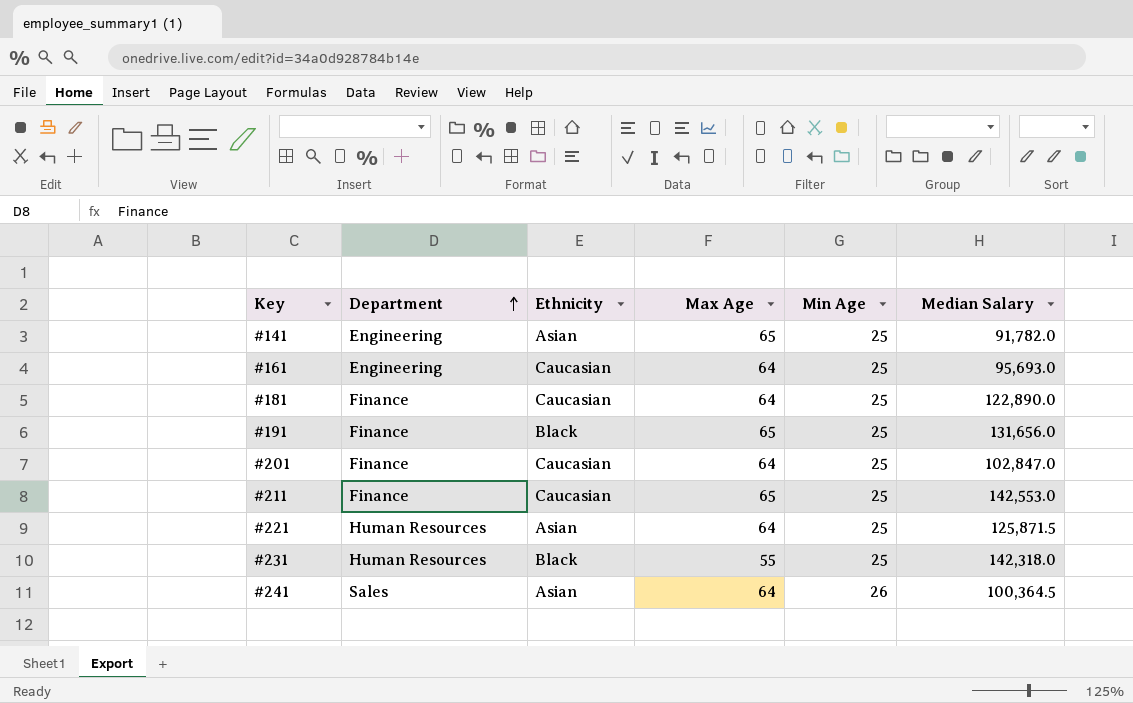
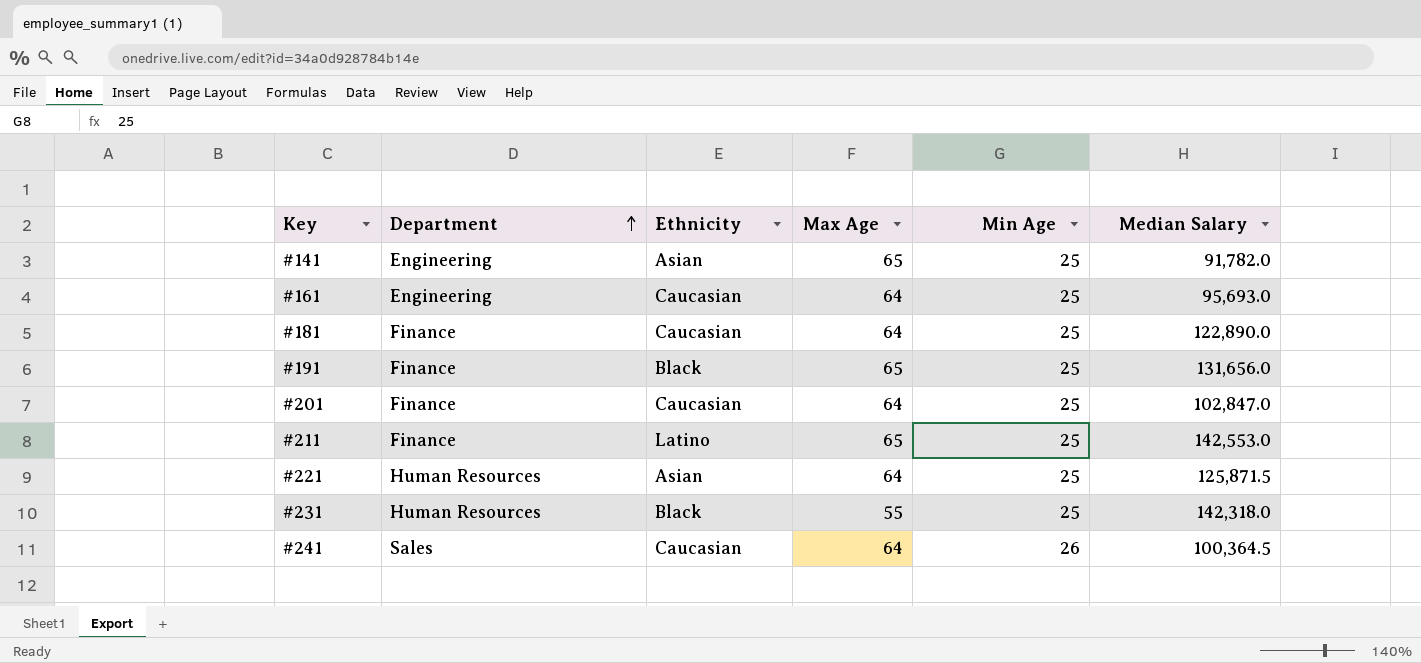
#211 | Ethnicity: Caucasian -> Latino
#241 | Ethnicity: Asian -> Caucasian

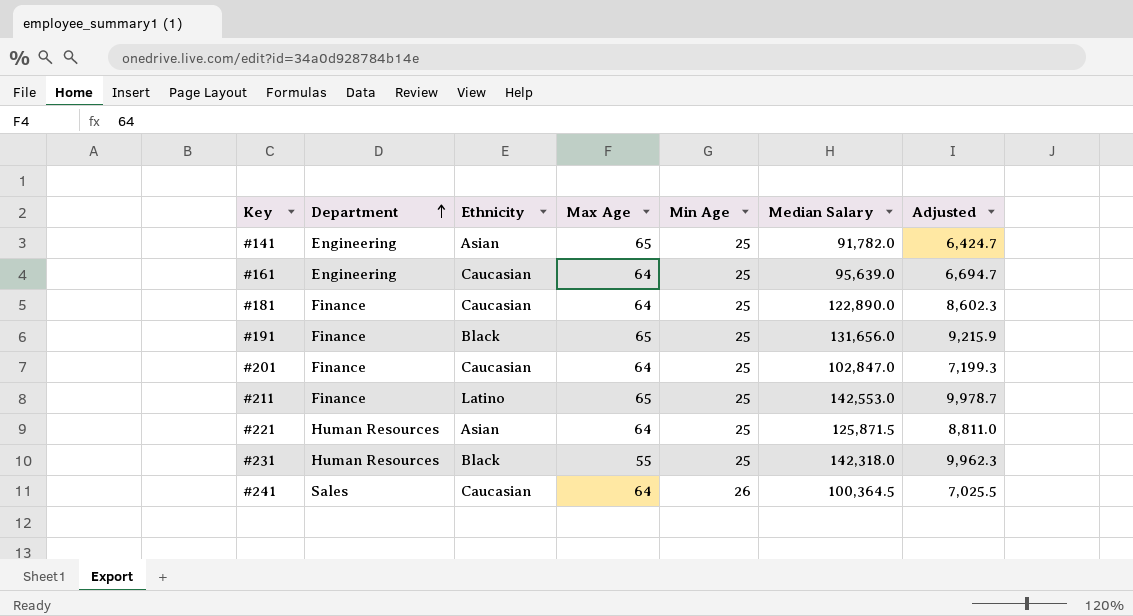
column Adjusted | formula: none -> [Median Salary] * 0.07
#161 | Median Salary: 95,693.0 -> 95,639.0

